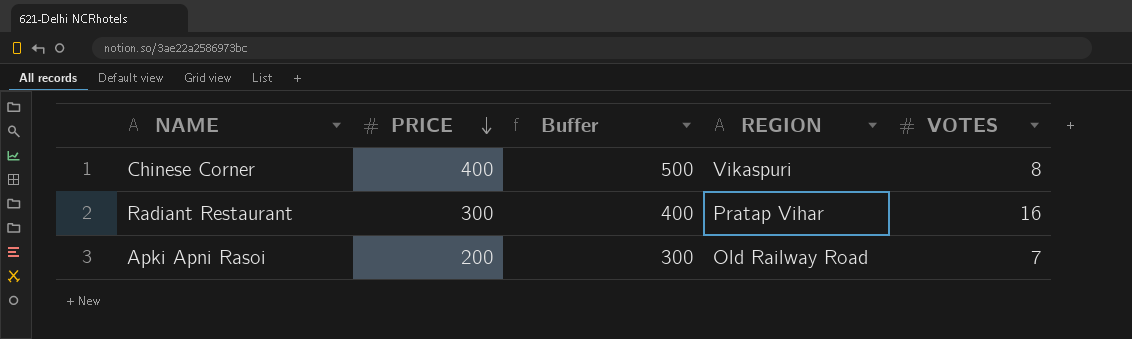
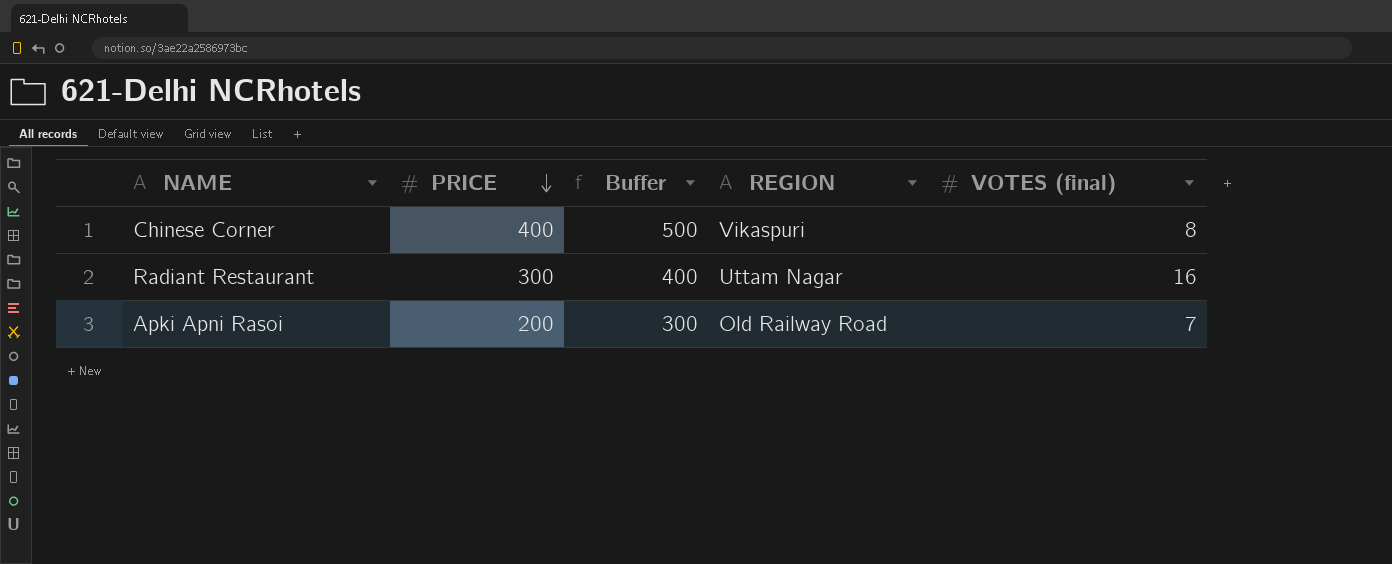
column name: VOTES -> VOTES (final)
Radiant Restaurant | REGION: Pratap Vihar -> Uttam Nagar

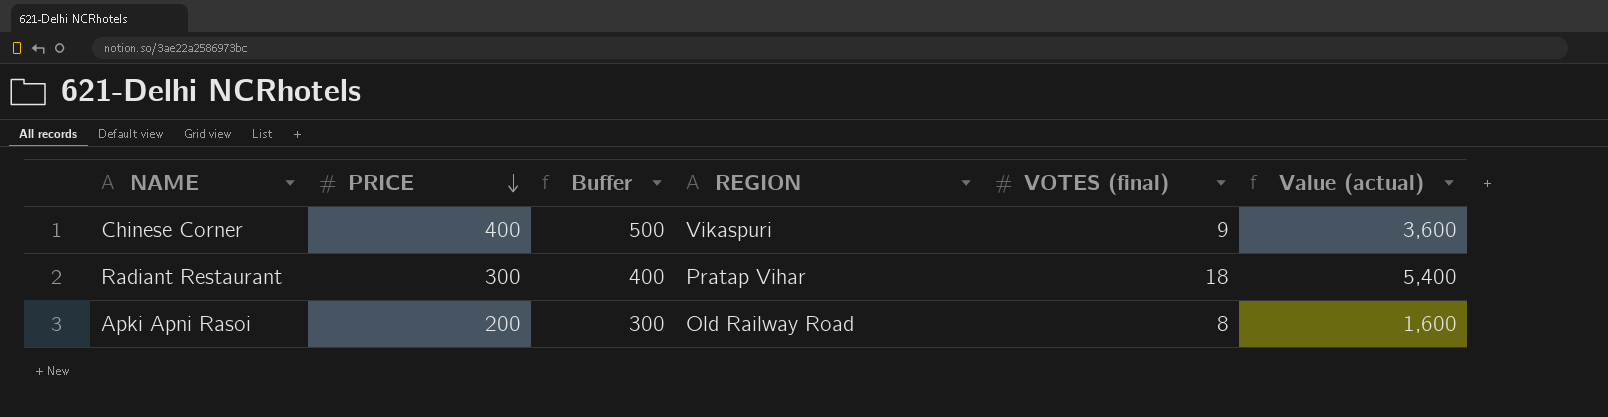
column Value (actual) | formula: none -> [PRICE] * [VOTES (final)]
Chinese Corner | VOTES (final): 8 -> 9
Radiant Restaurant | REGION: Uttam Nagar -> Pratap Vihar
Radiant Restaurant | VOTES (final): 16 -> 18
Apki Apni Rasoi | VOTES (final): 7 -> 8

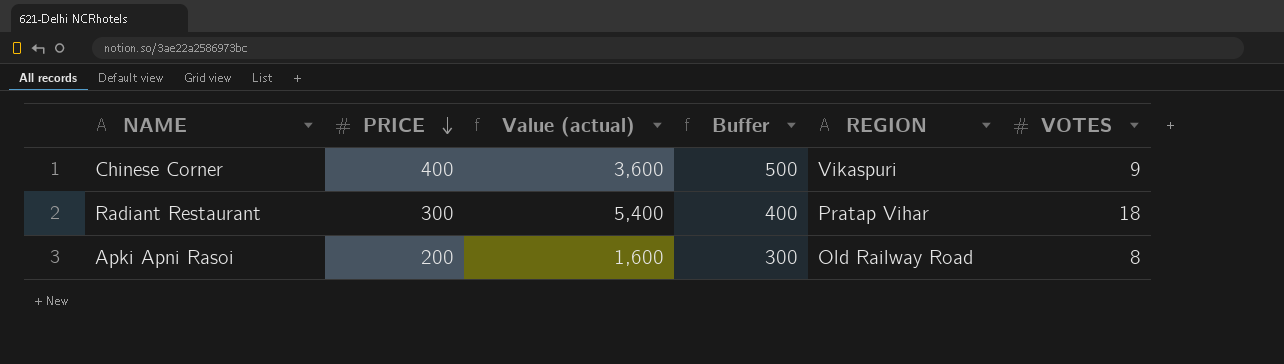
column Value (actual) | position: 6 -> 3
column name: VOTES (final) -> VOTES

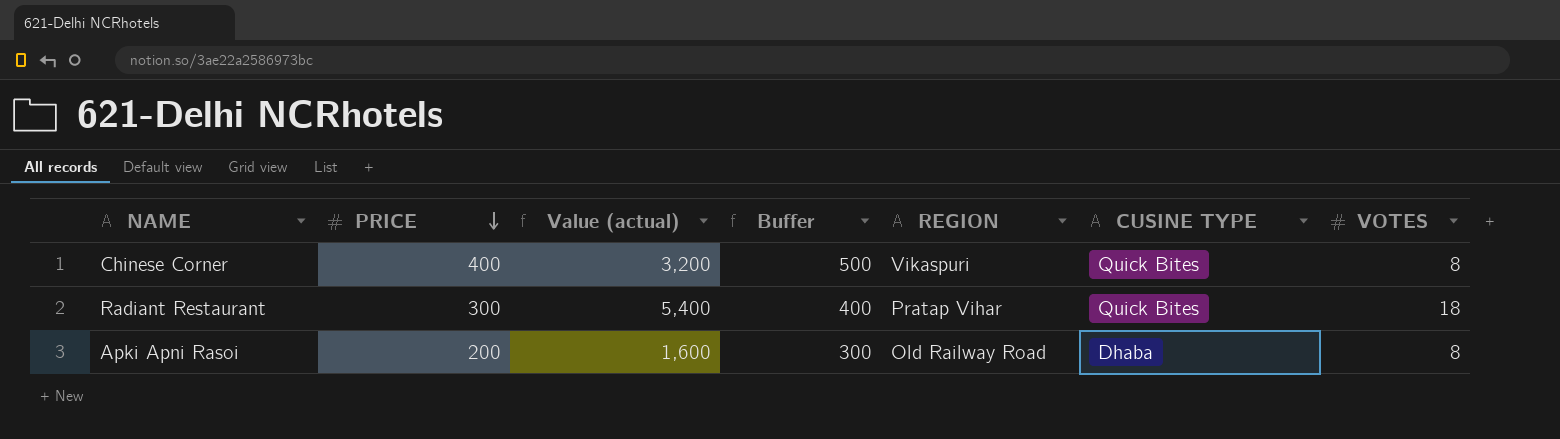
column CUSINE TYPE | position: none -> 6
Chinese Corner | Value (actual): 3,600 -> 3,200
Chinese Corner | VOTES: 9 -> 8

